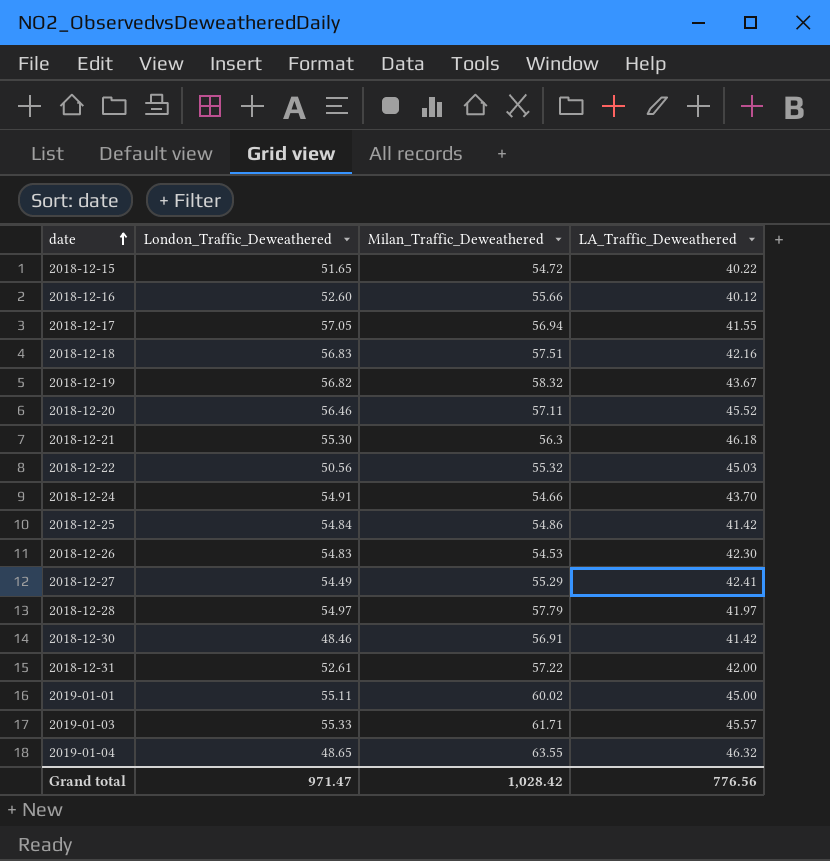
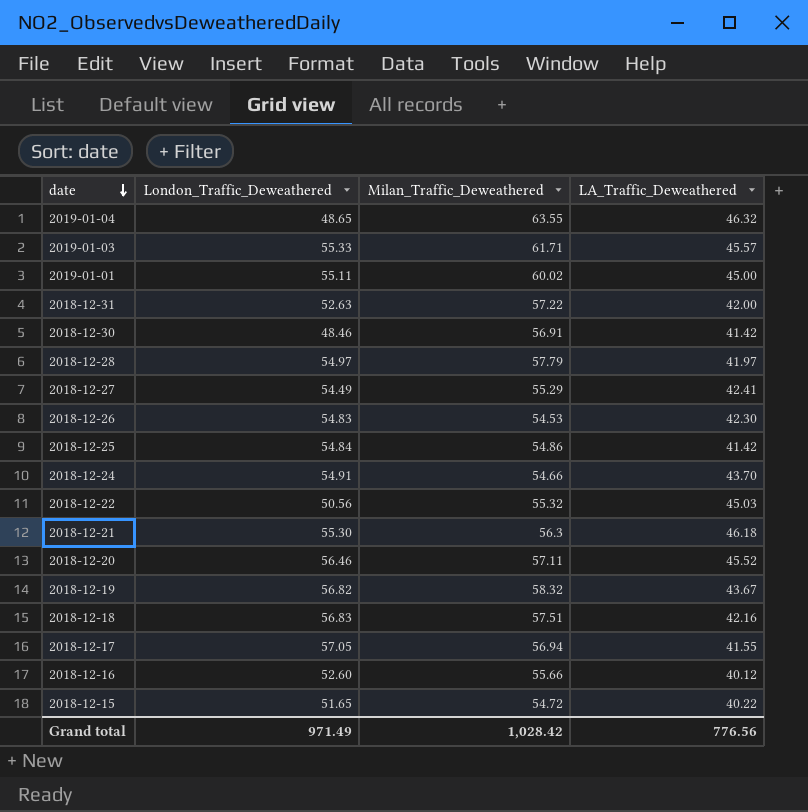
row order: date ascending -> date descending
2018-12-31 | London_Traffic_Deweathered: 52.61 -> 52.63
Grand total | London_Traffic_Deweathered: 971.47 -> 971.49

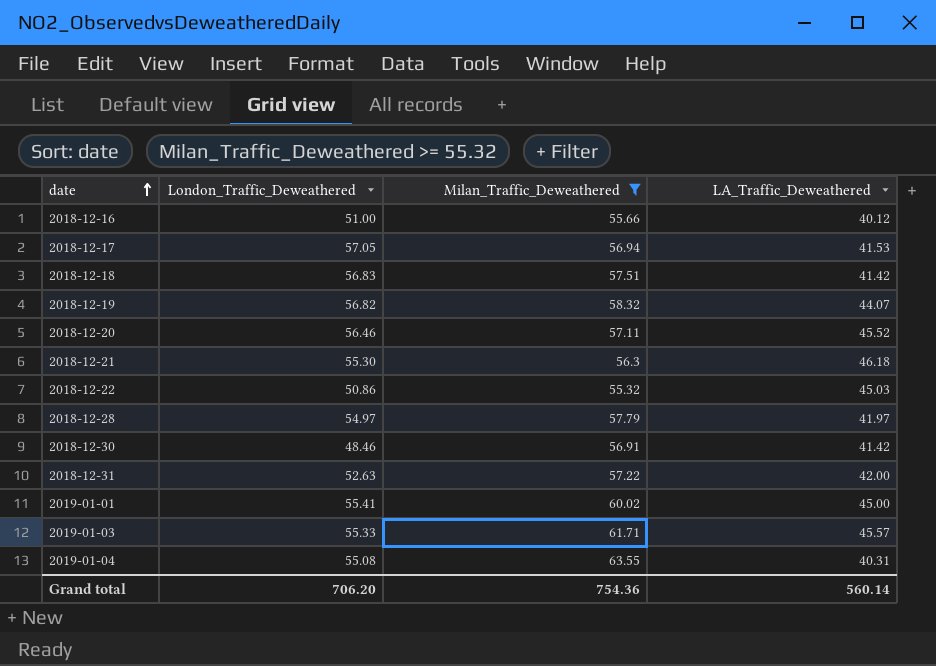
filter: none -> Milan_Traffic_Deweathered >= 55.32
row order: date descending -> date ascending
2018-12-16 | London_Traffic_Deweathered: 52.60 -> 51.00
2018-12-17 | LA_Traffic_Deweathered: 41.55 -> 41.53
2018-12-18 | LA_Traffic_Deweathered: 42.16 -> 41.42
2018-12-19 | LA_Traffic_Deweathered: 43.67 -> 44.07
2018-12-22 | London_Traffic_Deweathered: 50.56 -> 50.86
2019-01-01 | London_Traffic_Deweathered: 55.11 -> 55.41
2019-01-04 | London_Traffic_Deweathered: 48.65 -> 55.08
2019-01-04 | LA_Traffic_Deweathered: 46.32 -> 40.31
Grand total | London_Traffic_Deweathered: 971.49 -> 706.20
Grand total | Milan_Traffic_Deweathered: 1,028.42 -> 754.36
Grand total | LA_Traffic_Deweathered: 776.56 -> 560.14

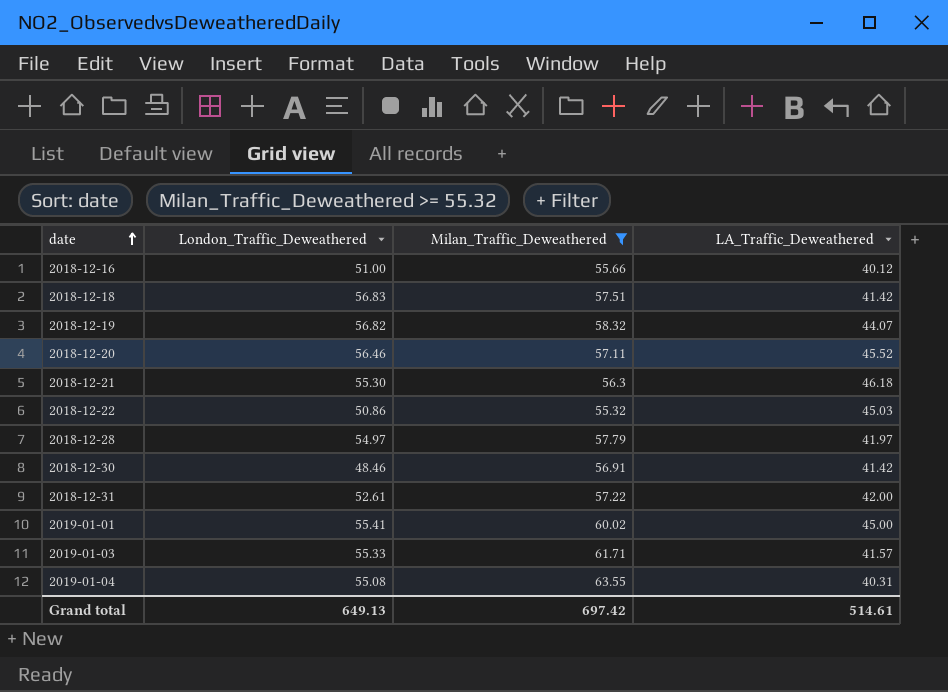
row 2018-12-17: 57.05 | 56.94 | 41.53 -> none
2018-12-31 | London_Traffic_Deweathered: 52.63 -> 52.61
2019-01-03 | LA_Traffic_Deweathered: 45.57 -> 41.57
Grand total | London_Traffic_Deweathered: 706.20 -> 649.13
Grand total | Milan_Traffic_Deweathered: 754.36 -> 697.42
Grand total | LA_Traffic_Deweathered: 560.14 -> 514.61

